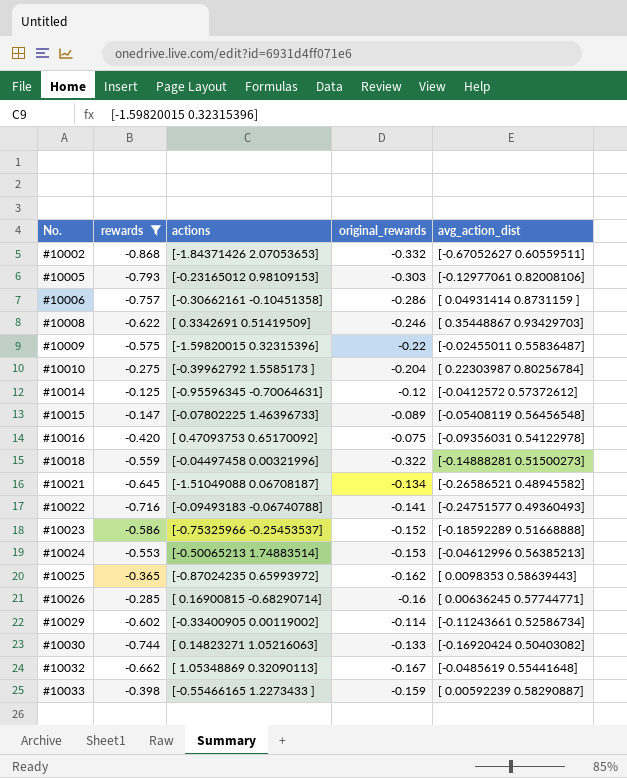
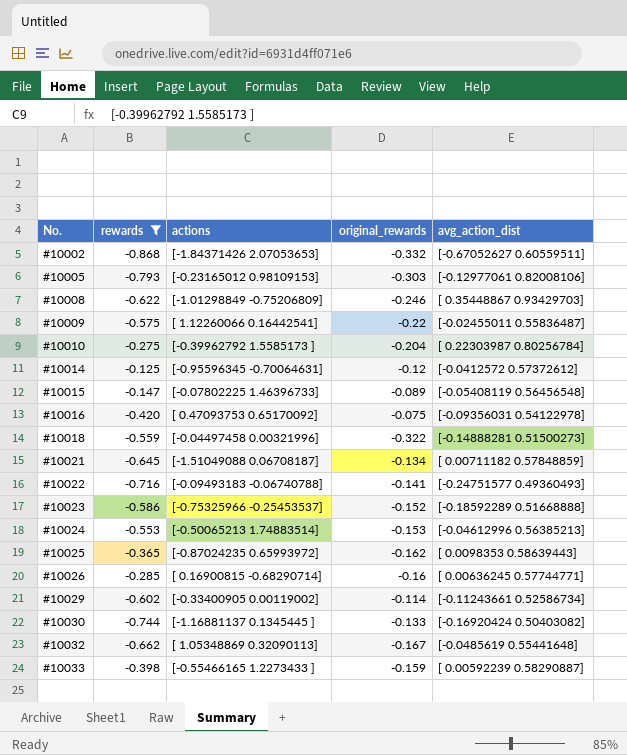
row #10006: -0.757 | [-0.30662161 -0.10451358] | -0.286 | [ 0.04931414 0.8731159 ] -> none
#10008 | actions: [ 0.3342691 0.51419509] -> [-1.01298849 -0.75206809]
#10009 | actions: [-1.59820015 0.32315396] -> [ 1.12260066 0.16442541]
#10021 | avg_action_dist: [-0.26586521 0.48945582] -> [ 0.00711182 0.57848859]
#10030 | actions: [ 0.14823271 1.05216063] -> [-1.16881137 0.1345445 ]

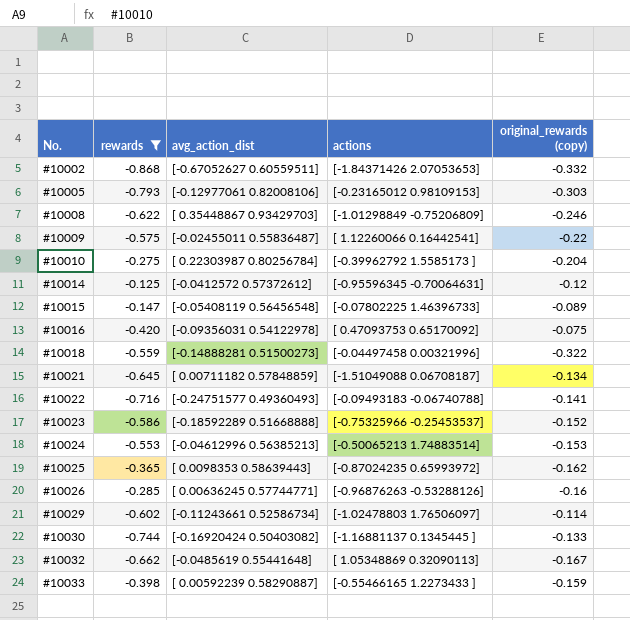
column avg_action_dist | position: 5 -> 3
column name: original_rewards -> original_rewards (copy)
#10026 | actions: [ 0.16900815 -0.68290714] -> [-0.96876263 -0.53288126]
#10029 | actions: [-0.33400905 0.00119002] -> [-1.02478803 1.76506097]

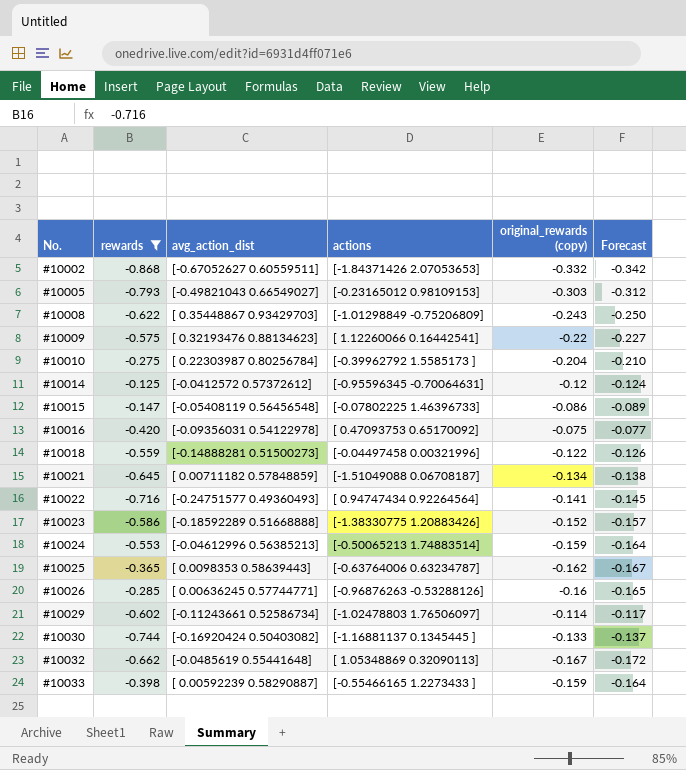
column Forecast | formula: none -> [original_rewards (copy)] * 1.03
#10005 | avg_action_dist: [-0.12977061 0.82008106] -> [-0.49821043 0.66549027]
#10008 | original_rewards (copy): -0.246 -> -0.243
#10009 | avg_action_dist: [-0.02455011 0.55836487] -> [ 0.32193476 0.88134623]
#10015 | original_rewards (copy): -0.089 -> -0.086
#10018 | original_rewards (copy): -0.322 -> -0.122
#10022 | actions: [-0.09493183 -0.06740788] -> [ 0.94747434 0.92264564]
#10023 | actions: [-0.75325966 -0.25453537] -> [-1.38330775 1.20883426]
#10024 | original_rewards (copy): -0.153 -> -0.159
#10025 | actions: [-0.87024235 0.65993972] -> [-0.63764006 0.63234787]

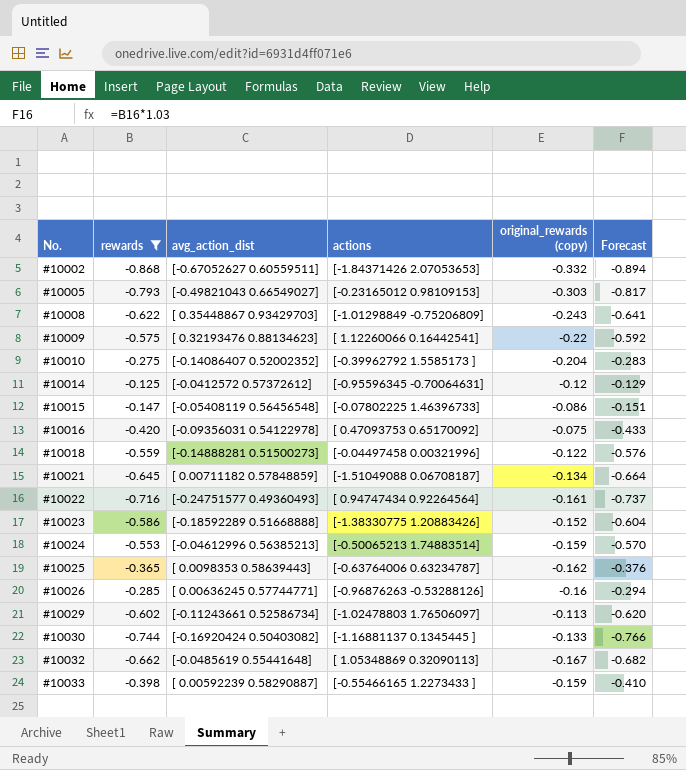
column Forecast | formula: [original_rewards (copy)] * 1.03 -> [rewards] * 1.03
#10010 | avg_action_dist: [ 0.22303987 0.80256784] -> [-0.14086407 0.52002352]
#10022 | original_rewards (copy): -0.141 -> -0.161
#10029 | original_rewards (copy): -0.114 -> -0.113

